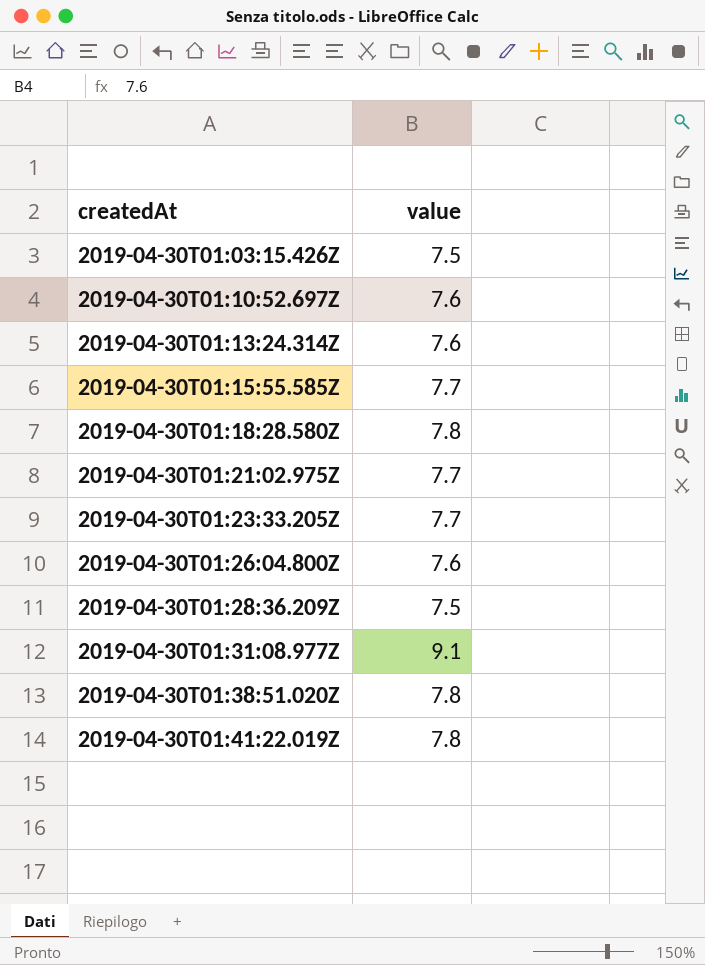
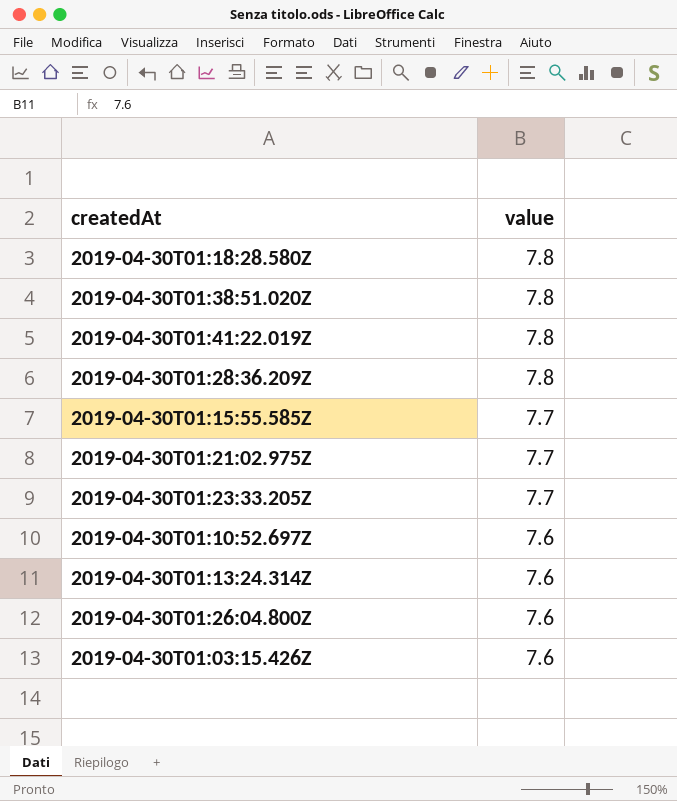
row order: createdAt ascending -> value descending
row 2019-04-30T01:31:08.977Z: 9.1 -> none
2019-04-30T01:28:36.209Z | value: 7.5 -> 7.8
2019-04-30T01:03:15.426Z | value: 7.5 -> 7.6

